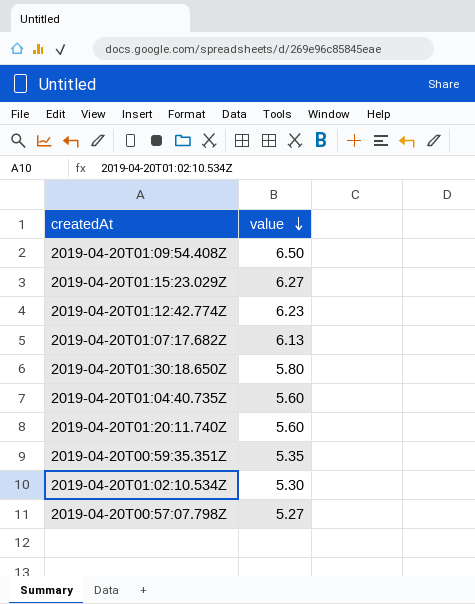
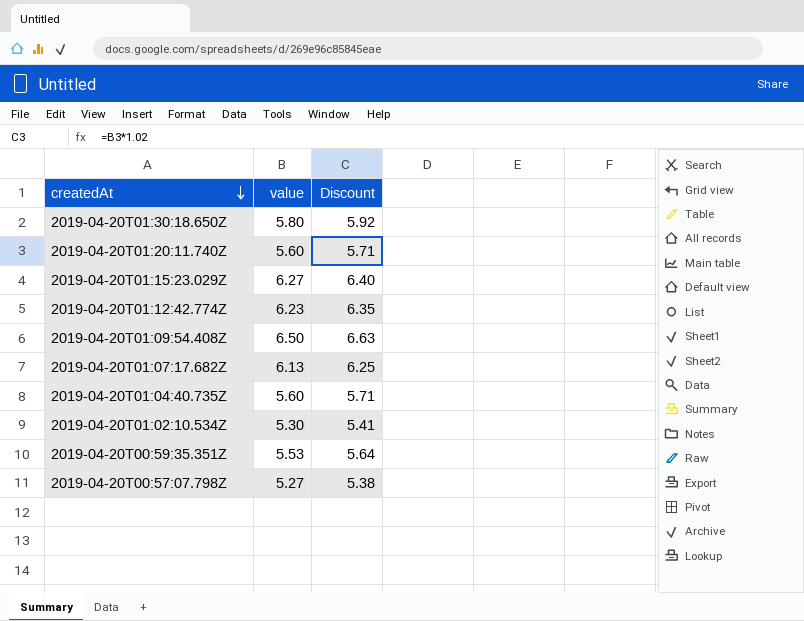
row order: value descending -> createdAt descending
column Discount | formula: none -> [value] * 1.02
2019-04-20T00:59:35.351Z | value: 5.35 -> 5.53

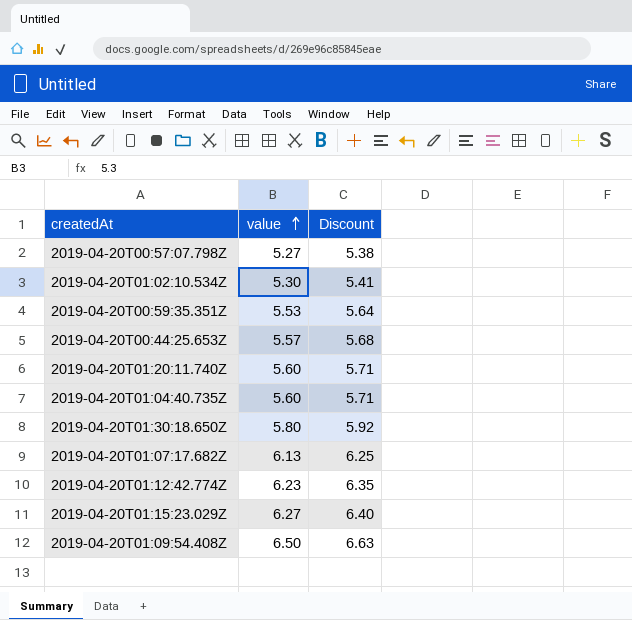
row order: createdAt descending -> value ascending
row 2019-04-20T00:44:25.653Z: none -> 5.57 | 5.68

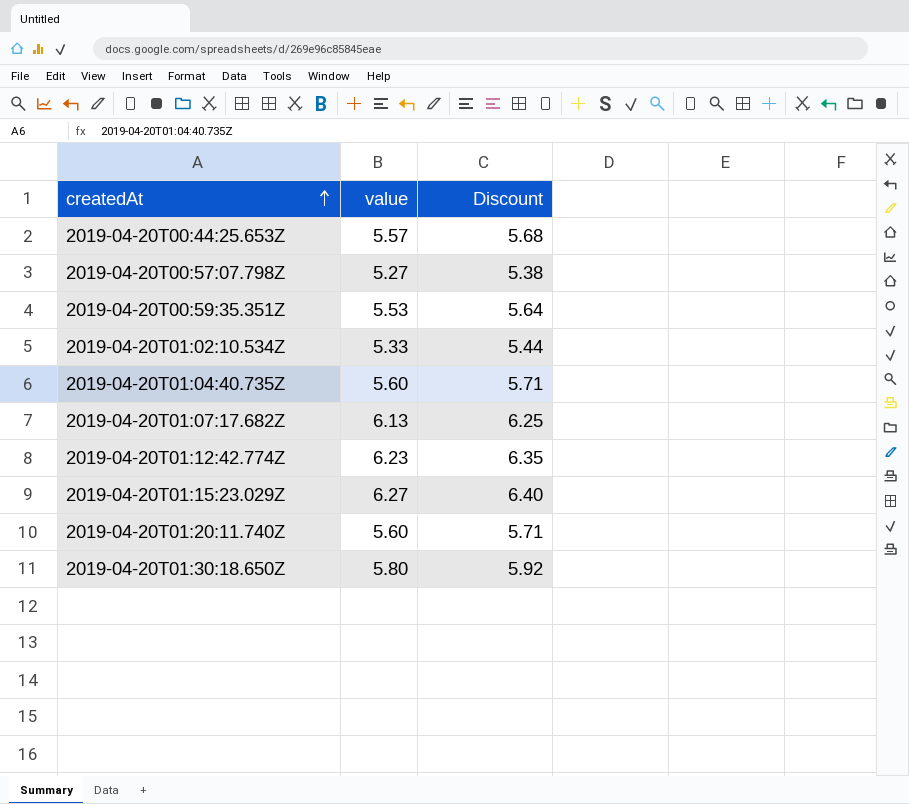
row order: value ascending -> createdAt ascending
row 2019-04-20T01:09:54.408Z: 6.50 | 6.63 -> none
2019-04-20T01:02:10.534Z | value: 5.30 -> 5.33
2019-04-20T01:02:10.534Z | Discount: 5.41 -> 5.44

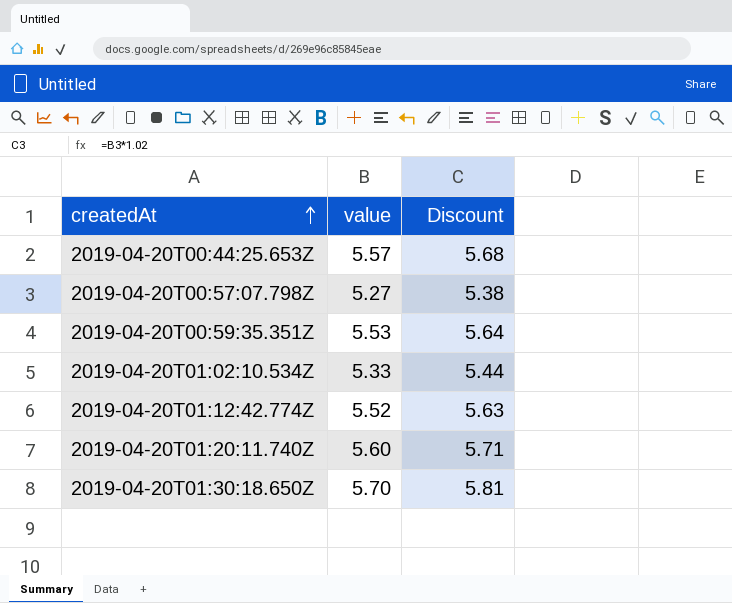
row 2019-04-20T01:04:40.735Z: 5.60 | 5.71 -> none
row 2019-04-20T01:07:17.682Z: 6.13 | 6.25 -> none
row 2019-04-20T01:15:23.029Z: 6.27 | 6.40 -> none
2019-04-20T01:12:42.774Z | value: 6.23 -> 5.52
2019-04-20T01:12:42.774Z | Discount: 6.35 -> 5.63
2019-04-20T01:30:18.650Z | value: 5.80 -> 5.70
2019-04-20T01:30:18.650Z | Discount: 5.92 -> 5.81

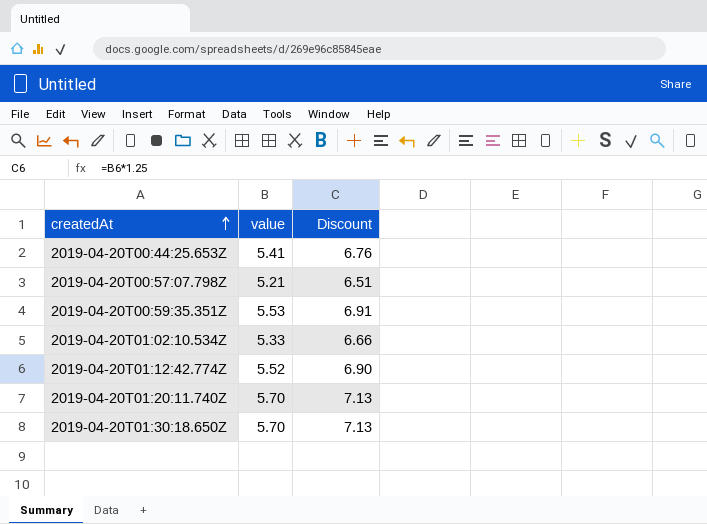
column Discount | formula: [value] * 1.02 -> [value] * 1.25
2019-04-20T00:44:25.653Z | value: 5.57 -> 5.41
2019-04-20T00:57:07.798Z | value: 5.27 -> 5.21
2019-04-20T01:20:11.740Z | value: 5.60 -> 5.70

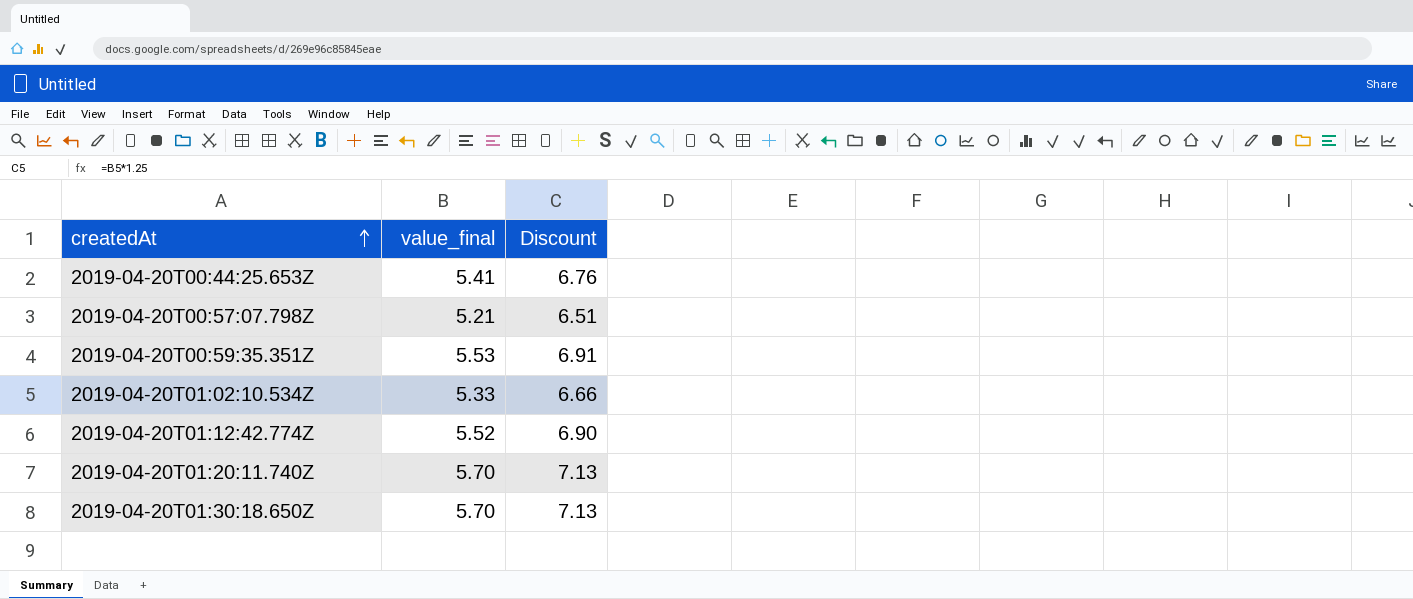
column name: value -> value_final

